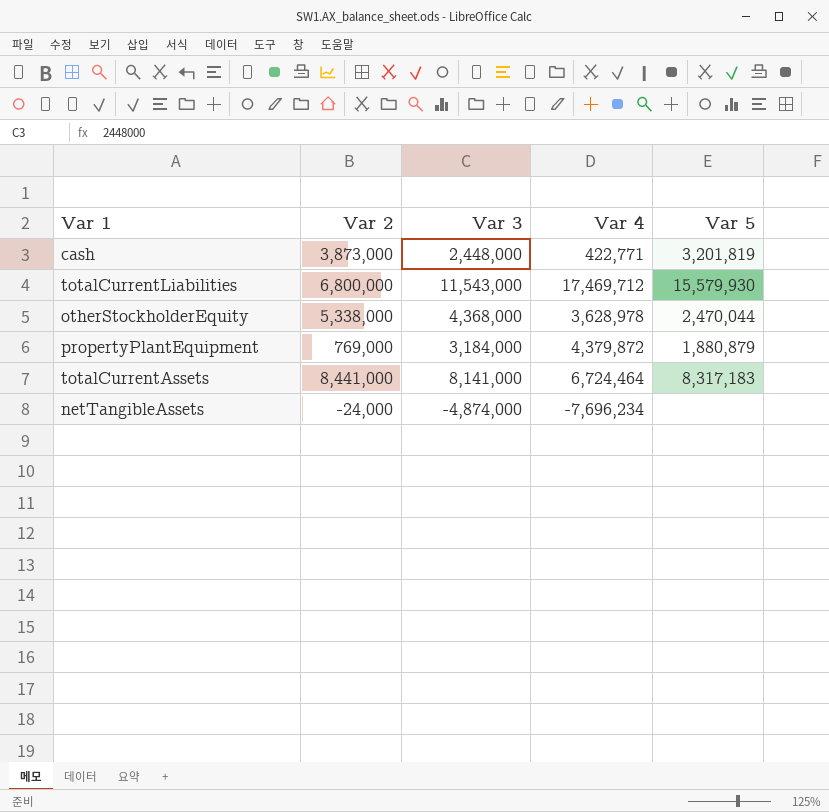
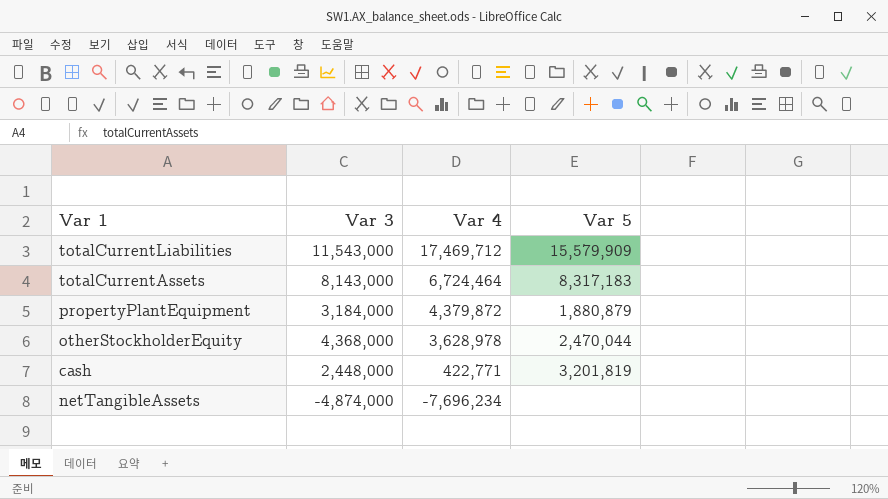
row order: none -> Var 4 descending
column Var 2 | position: 2 -> none
totalCurrentLiabilities | Var 5: 15,579,930 -> 15,579,909
totalCurrentAssets | Var 3: 8,141,000 -> 8,143,000

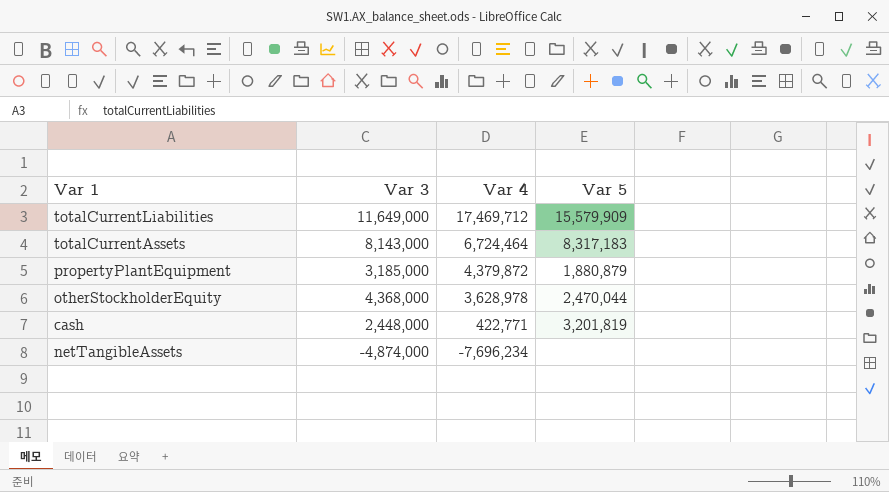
totalCurrentLiabilities | Var 3: 11,543,000 -> 11,649,000
propertyPlantEquipment | Var 3: 3,184,000 -> 3,185,000

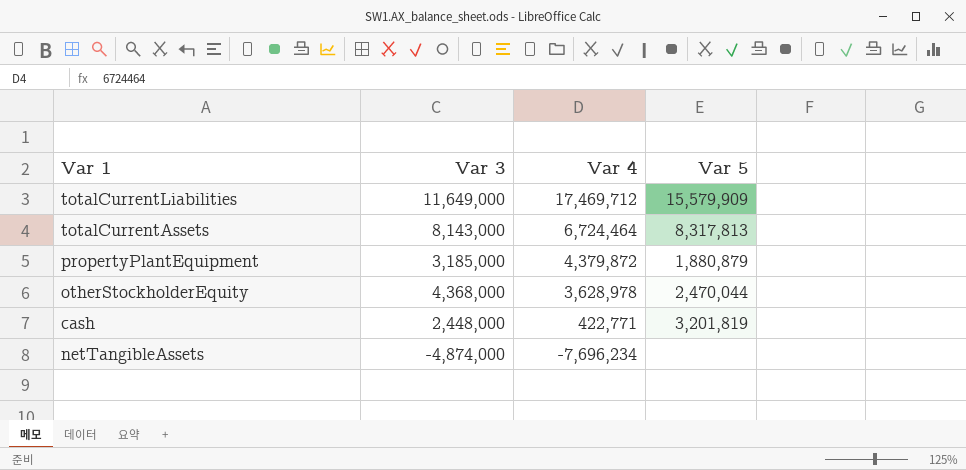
totalCurrentAssets | Var 5: 8,317,183 -> 8,317,813

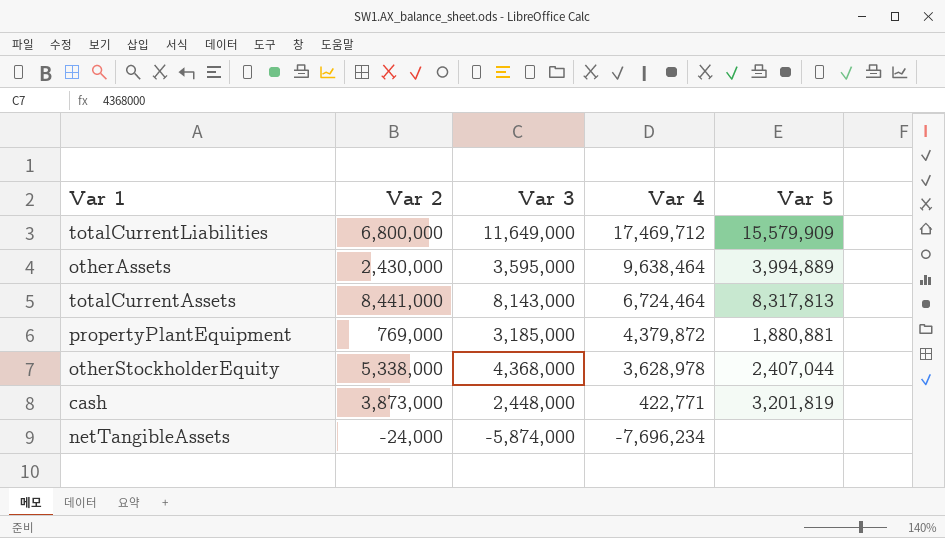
column Var 2 | position: none -> 2
row otherAssets: none -> 2,430,000 | 3,595,000 | 9,638,464 | 3,994,889
propertyPlantEquipment | Var 5: 1,880,879 -> 1,880,881
otherStockholderEquity | Var 5: 2,470,044 -> 2,407,044
netTangibleAssets | Var 3: -4,874,000 -> -5,874,000

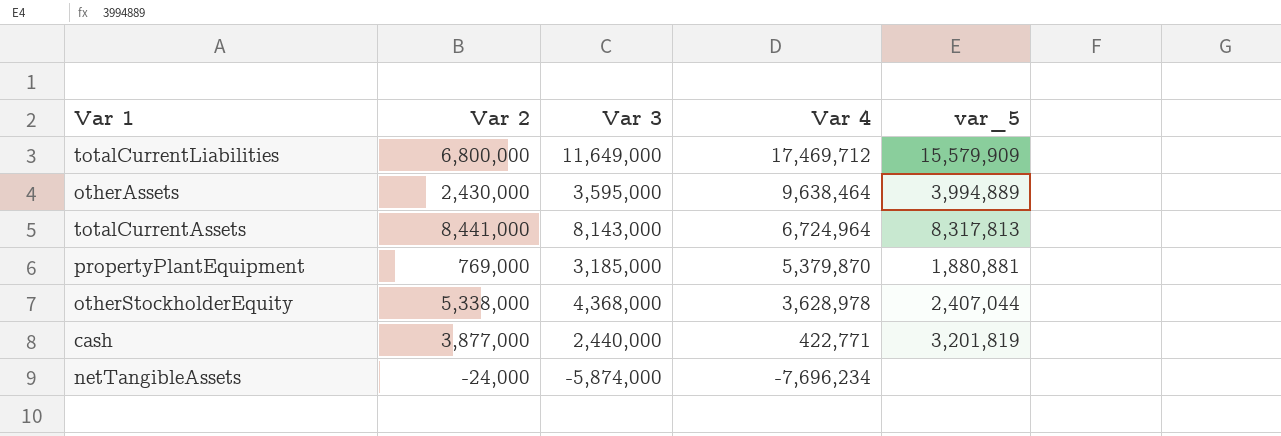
column name: Var 5 -> var_5
totalCurrentAssets | Var 4: 6,724,464 -> 6,724,964
propertyPlantEquipment | Var 4: 4,379,872 -> 5,379,870
cash | Var 2: 3,873,000 -> 3,877,000
cash | Var 3: 2,448,000 -> 2,440,000

